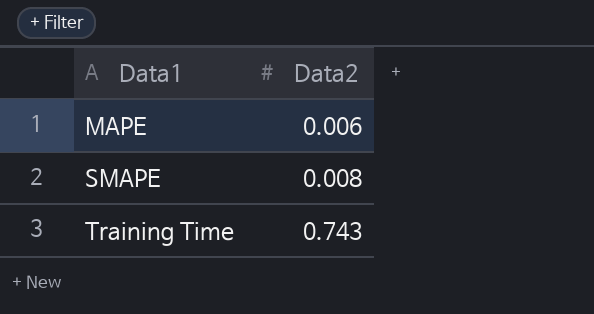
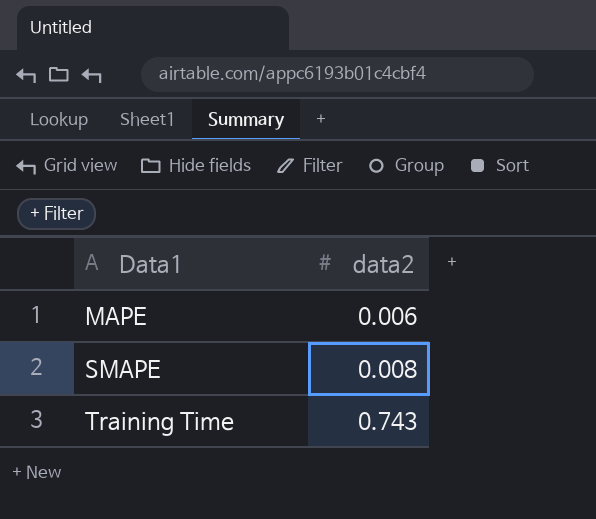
column name: Data2 -> data2

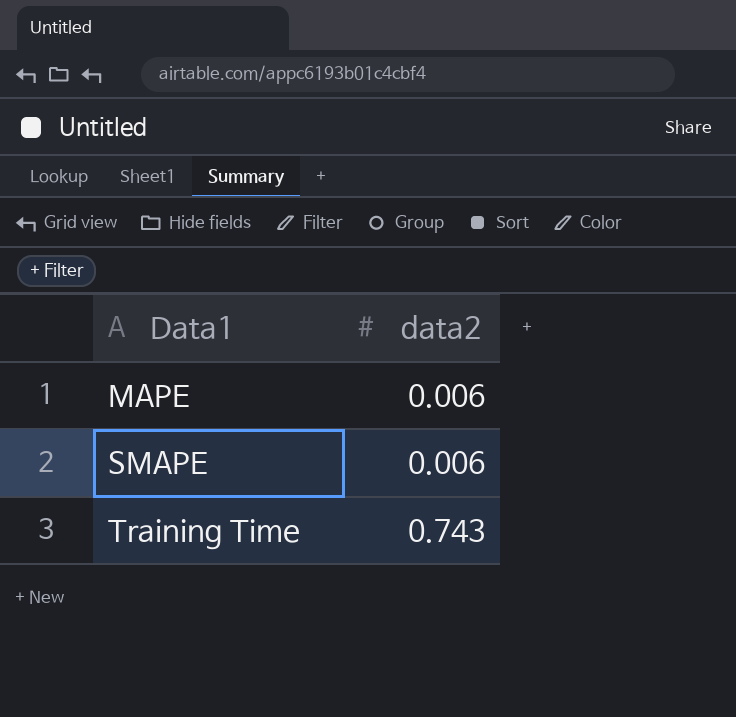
SMAPE | data2: 0.008 -> 0.006

